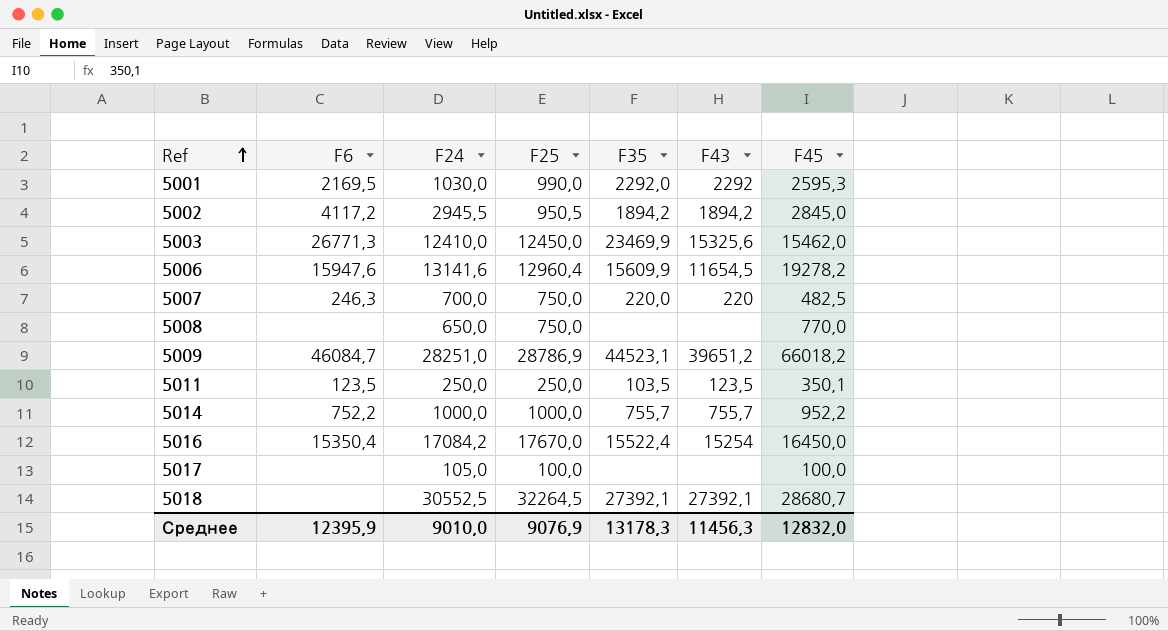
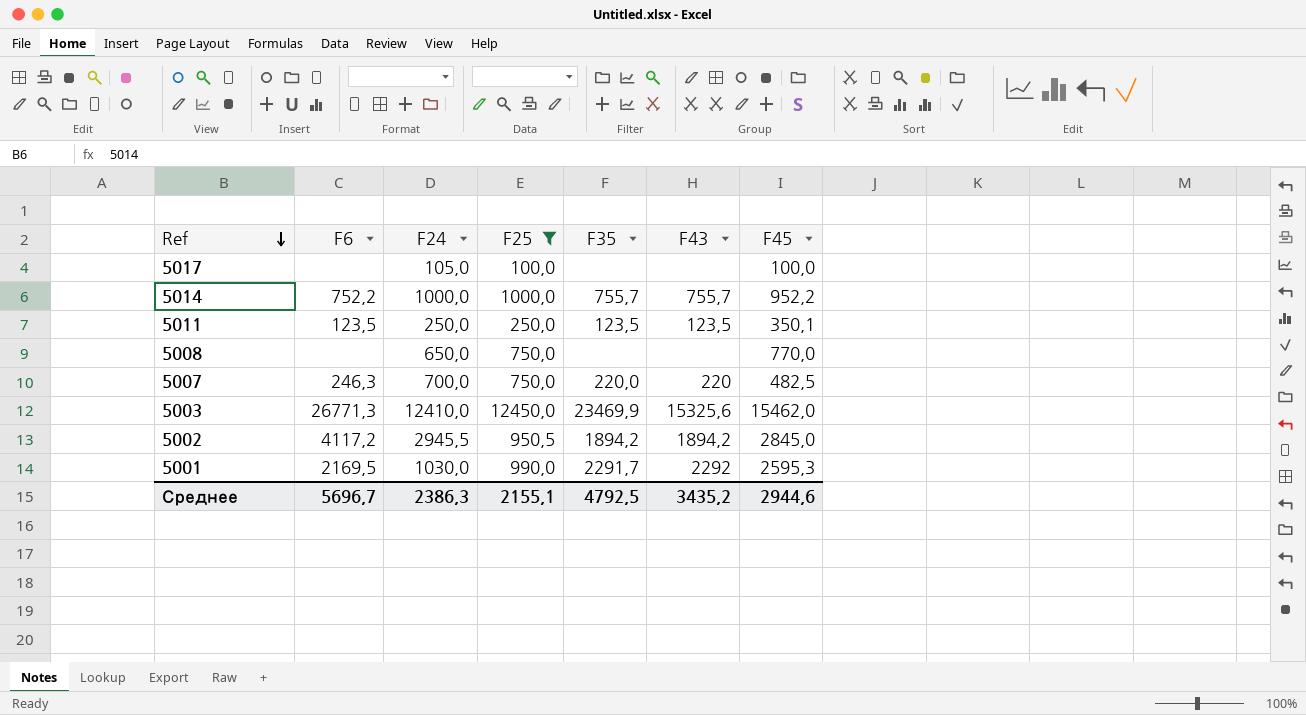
filter: none -> F25 <= 12450,0
row order: Ref ascending -> Ref descending
5011 | F35: 103,5 -> 123,5
5001 | F35: 2292,0 -> 2291,7
Среднее | F6: 12395,9 -> 5696,7
Среднее | F24: 9010,0 -> 2386,3
Среднее | F25: 9076,9 -> 2155,1
Среднее | F35: 13178,3 -> 4792,5
Среднее | F43: 11456,3 -> 3435,2
Среднее | F45: 12832,0 -> 2944,6

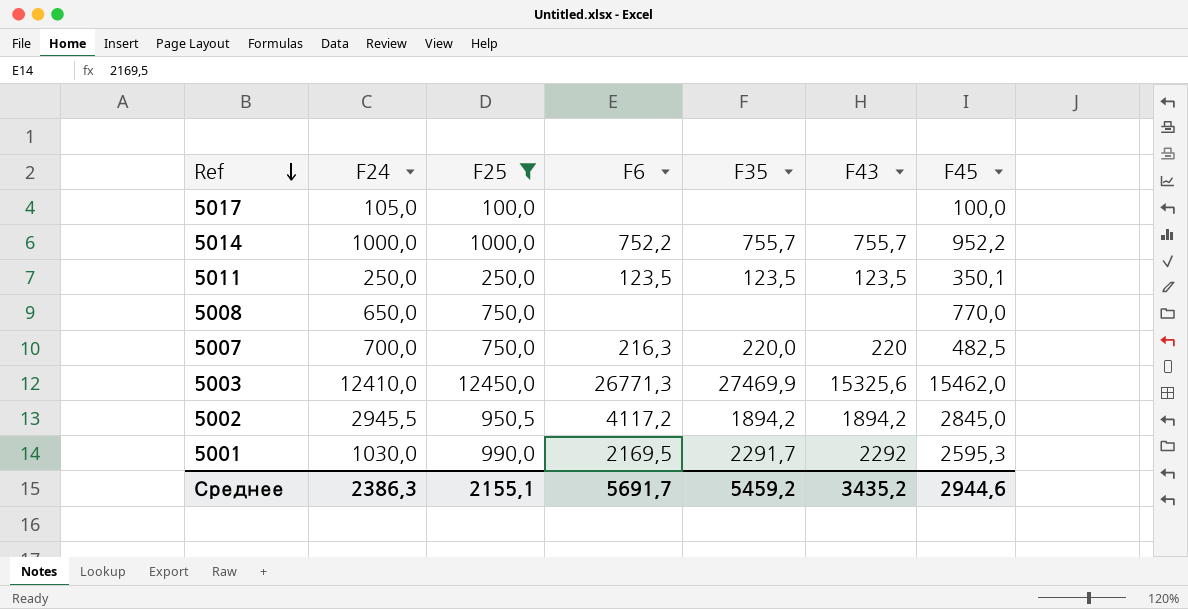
column F6 | position: 2 -> 4
5007 | F6: 246,3 -> 216,3
5003 | F35: 23469,9 -> 27469,9
Среднее | F6: 5696,7 -> 5691,7
Среднее | F35: 4792,5 -> 5459,2

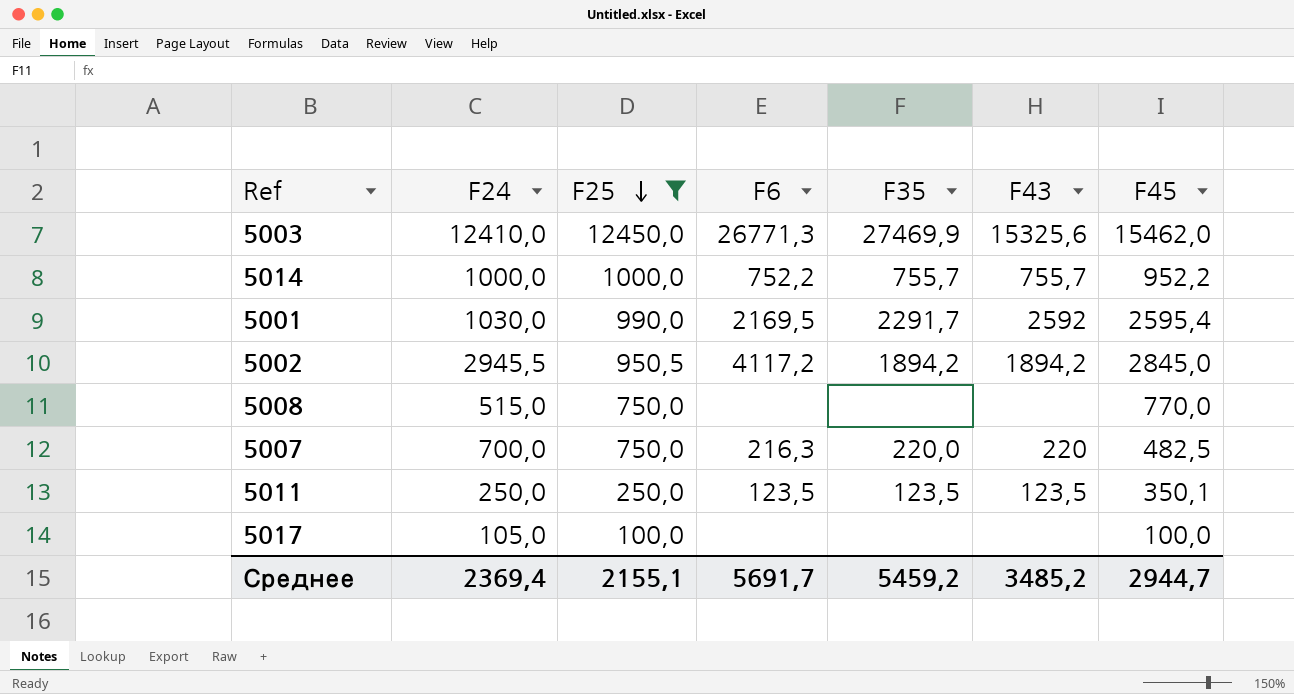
row order: Ref descending -> F25 descending
5001 | F43: 2292 -> 2592
5001 | F45: 2595,3 -> 2595,4
5008 | F24: 650,0 -> 515,0
Среднее | F24: 2386,3 -> 2369,4
Среднее | F43: 3435,2 -> 3485,2
Среднее | F45: 2944,6 -> 2944,7

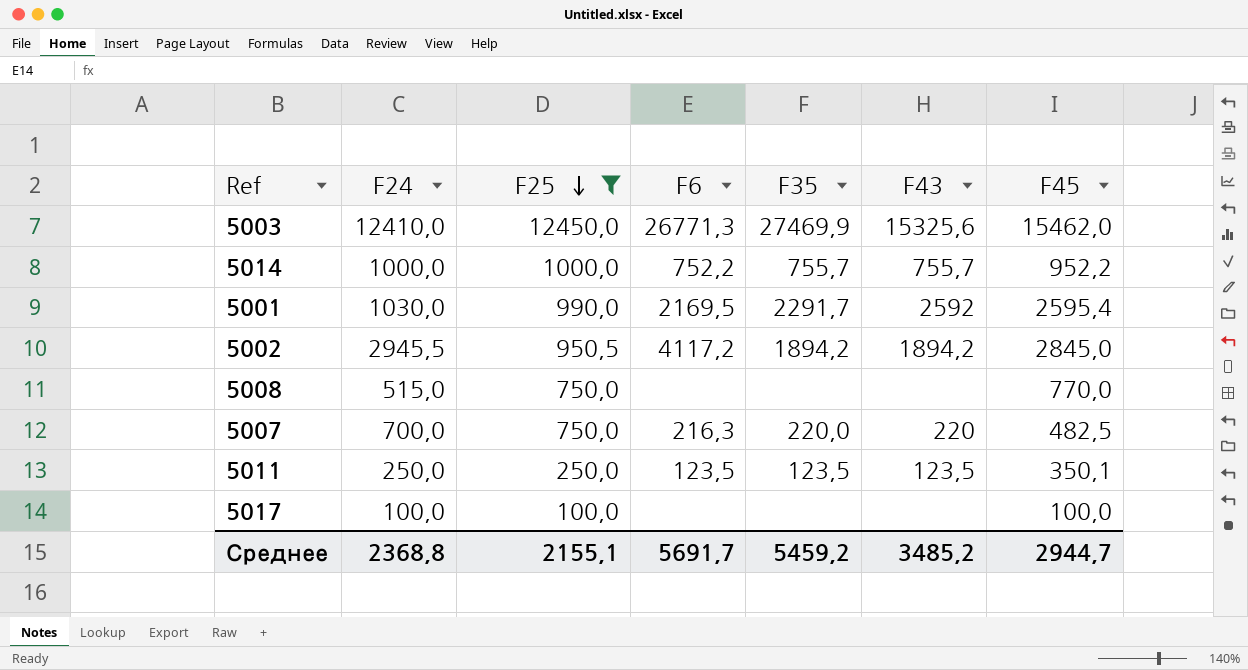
5017 | F24: 105,0 -> 100,0
Среднее | F24: 2369,4 -> 2368,8

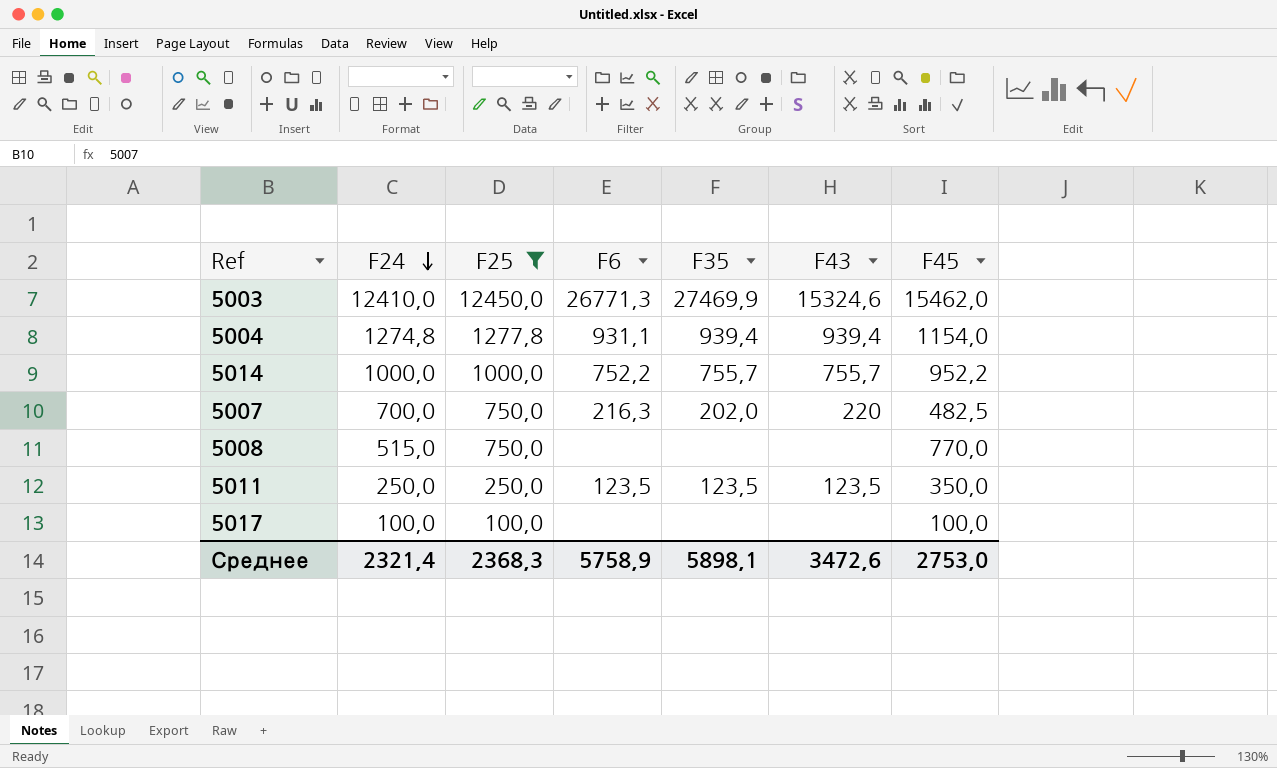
row order: F25 descending -> F24 descending
row 5001: 1030,0 | 990,0 | 2169,5 | 2291,7 | 2592 | 2595,4 -> none
row 5002: 2945,5 | 950,5 | 4117,2 | 1894,2 | 1894,2 | 2845,0 -> none
5003 | F43: 15325,6 -> 15324,6
row 5004: none -> 1274,8 | 1277,8 | 931,1 | 939,4 | 939,4 | 1154,0
5007 | F35: 220,0 -> 202,0
5011 | F45: 350,1 -> 350,0
Среднее | F24: 2368,8 -> 2321,4
Среднее | F25: 2155,1 -> 2368,3
Среднее | F6: 5691,7 -> 5758,9
Среднее | F35: 5459,2 -> 5898,1
Среднее | F43: 3485,2 -> 3472,6
Среднее | F45: 2944,7 -> 2753,0

